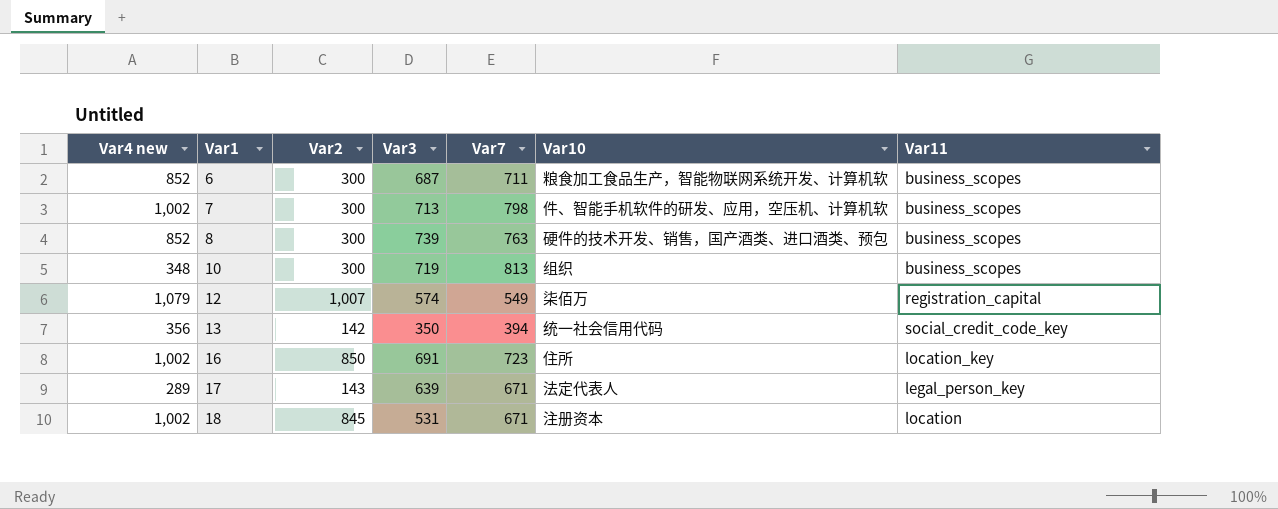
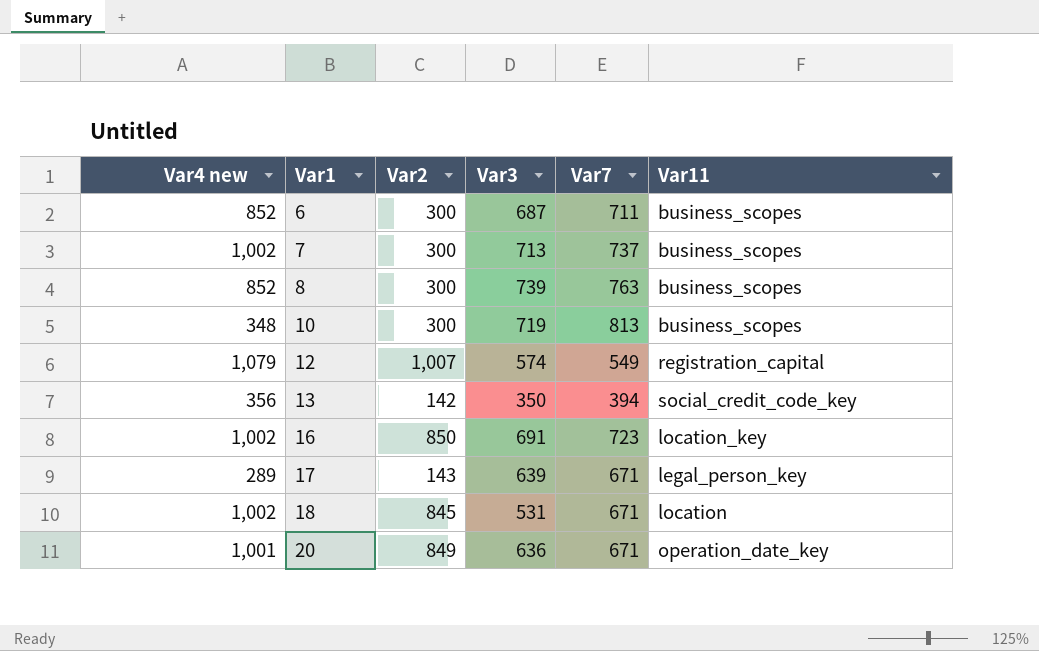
column Var10 | position: 6 -> none
7 | Var7: 798 -> 737
row 20: none -> 1,001 | 849 | 636 | 671 | operation_date_key

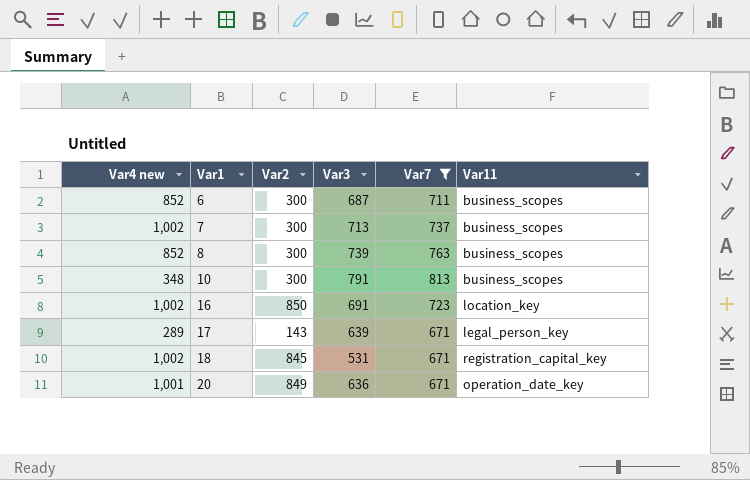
filter: none -> Var7 >= 671
10 | Var3: 719 -> 791
18 | Var11: location -> registration_capital_key

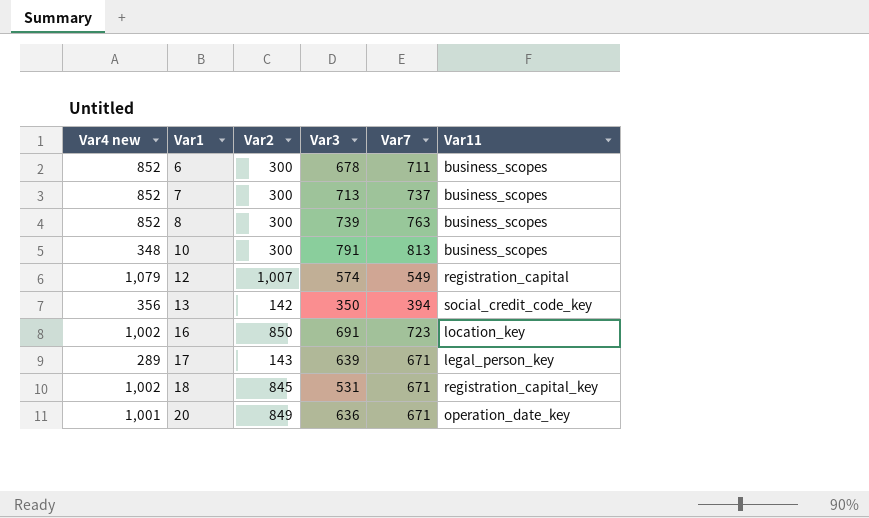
filter: Var7 >= 671 -> none
6 | Var3: 687 -> 678
7 | Var4 new: 1,002 -> 852

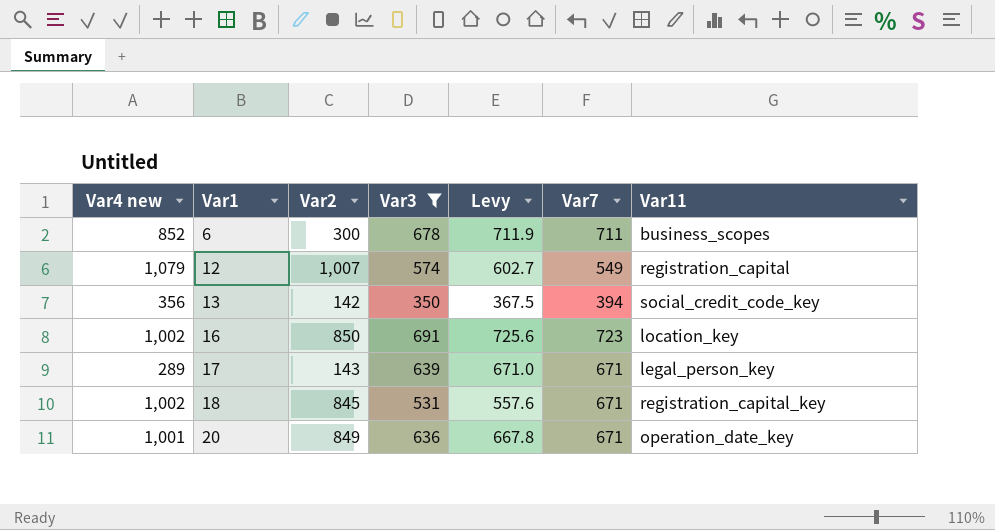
filter: none -> Var3 <= 691
column Levy | formula: none -> [Var3] * 1.05

